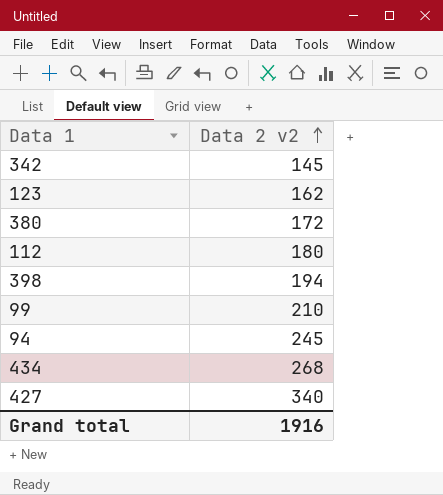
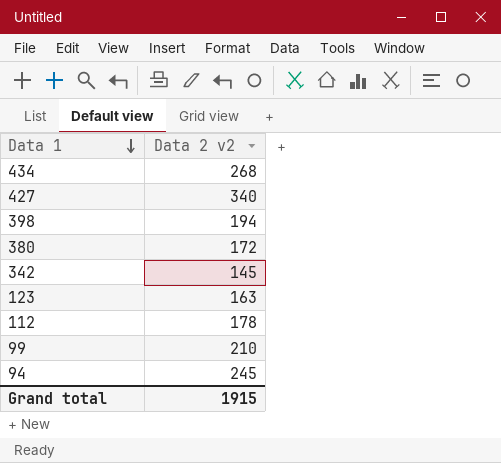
row order: Data 2 v2 ascending -> Data 1 descending
123 | Data 2 v2: 162 -> 163
112 | Data 2 v2: 180 -> 178
Grand total | Data 2 v2: 1916 -> 1915

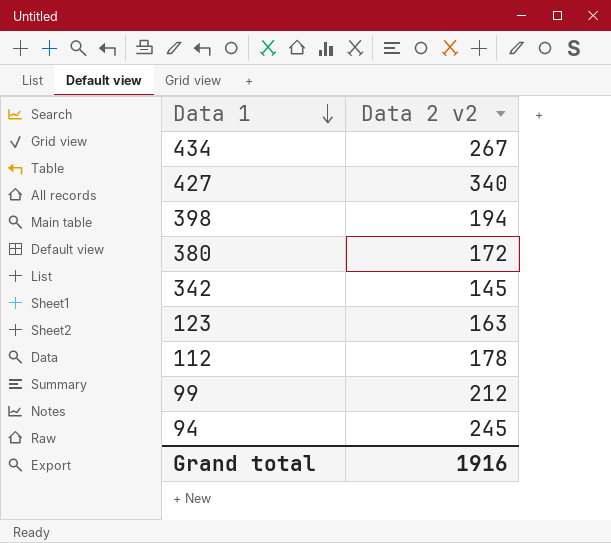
434 | Data 2 v2: 268 -> 267
99 | Data 2 v2: 210 -> 212
Grand total | Data 2 v2: 1915 -> 1916

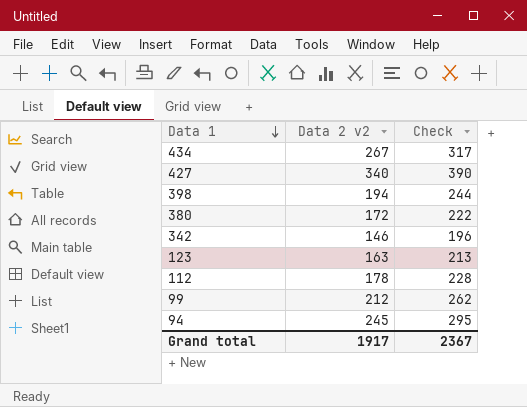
column Check | formula: none -> [Data 2 v2] + 50
342 | Data 2 v2: 145 -> 146
Grand total | Data 2 v2: 1916 -> 1917

